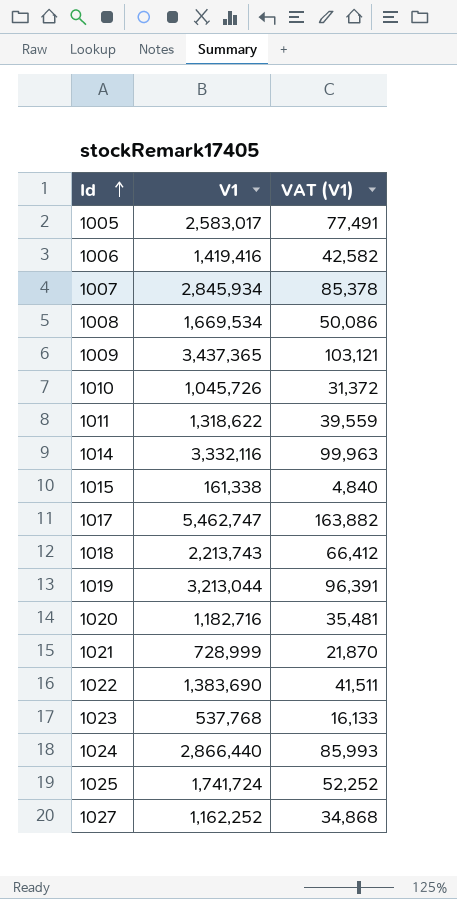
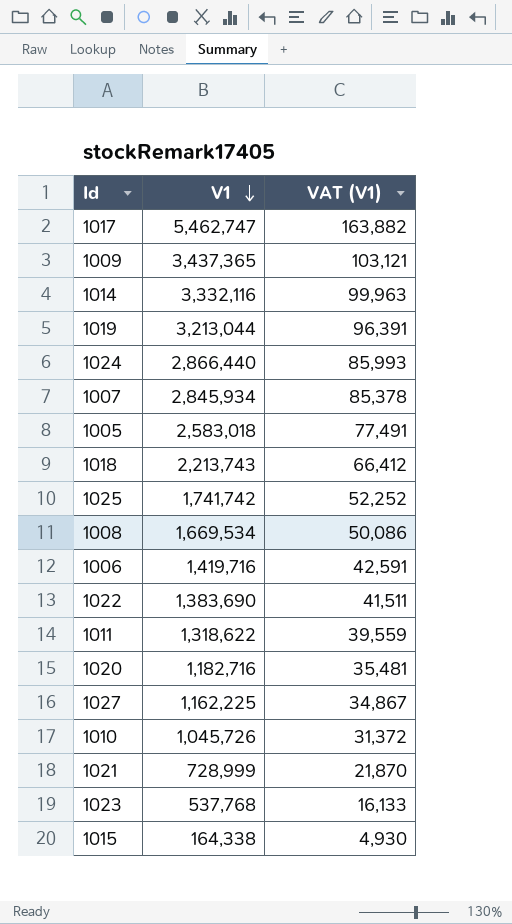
row order: Id ascending -> V1 descending
1005 | V1: 2,583,017 -> 2,583,018
1025 | V1: 1,741,724 -> 1,741,742
1006 | V1: 1,419,416 -> 1,419,716
1006 | VAT (V1): 42,582 -> 42,591
1027 | V1: 1,162,252 -> 1,162,225
1027 | VAT (V1): 34,868 -> 34,867
1015 | V1: 161,338 -> 164,338
1015 | VAT (V1): 4,840 -> 4,930

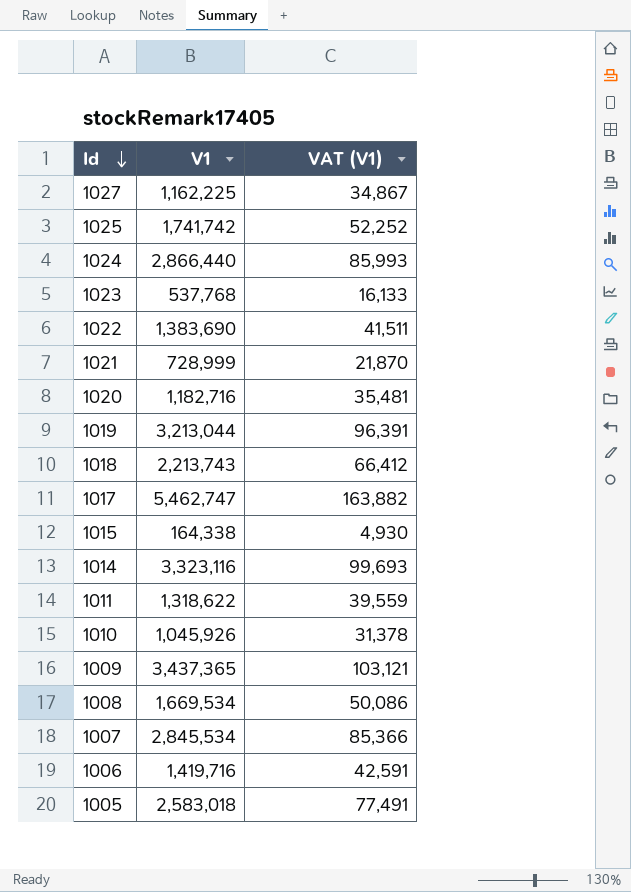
row order: V1 descending -> Id descending
1014 | V1: 3,332,116 -> 3,323,116
1014 | VAT (V1): 99,963 -> 99,693
1010 | V1: 1,045,726 -> 1,045,926
1010 | VAT (V1): 31,372 -> 31,378
1007 | V1: 2,845,934 -> 2,845,534
1007 | VAT (V1): 85,378 -> 85,366

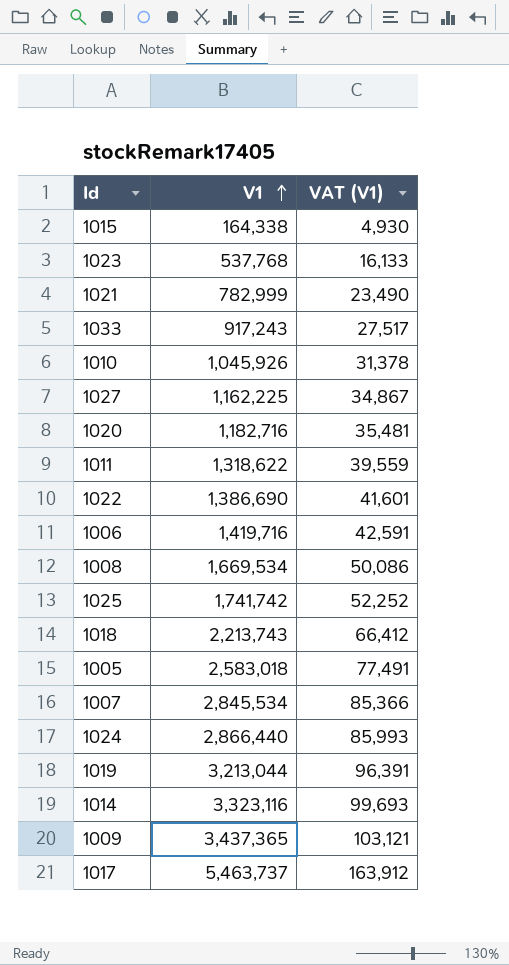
row order: Id descending -> V1 ascending
1021 | V1: 728,999 -> 782,999
1021 | VAT (V1): 21,870 -> 23,490
row 1033: none -> 917,243 | 27,517
1022 | V1: 1,383,690 -> 1,386,690
1022 | VAT (V1): 41,511 -> 41,601
1017 | V1: 5,462,747 -> 5,463,737
1017 | VAT (V1): 163,882 -> 163,912

